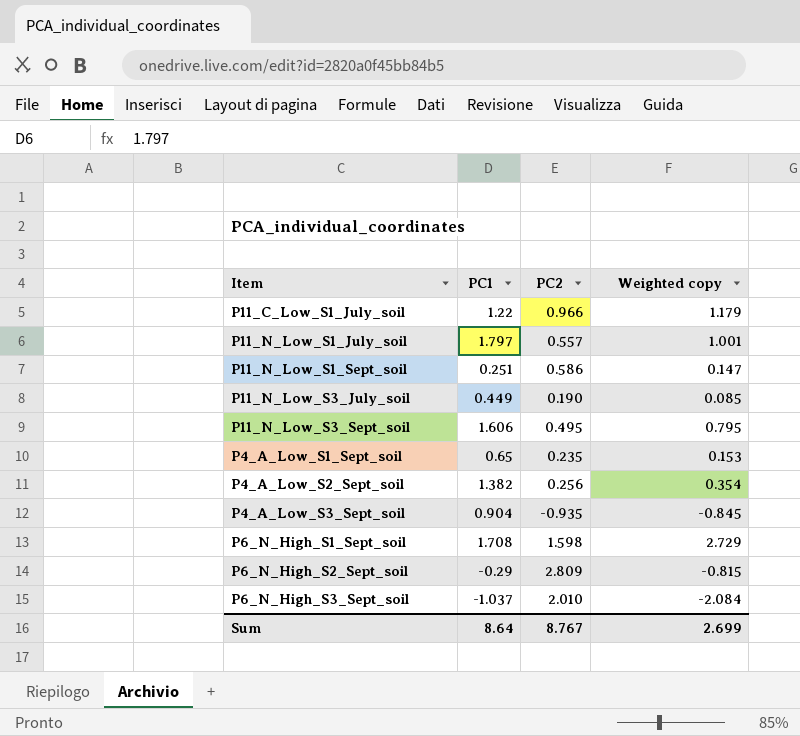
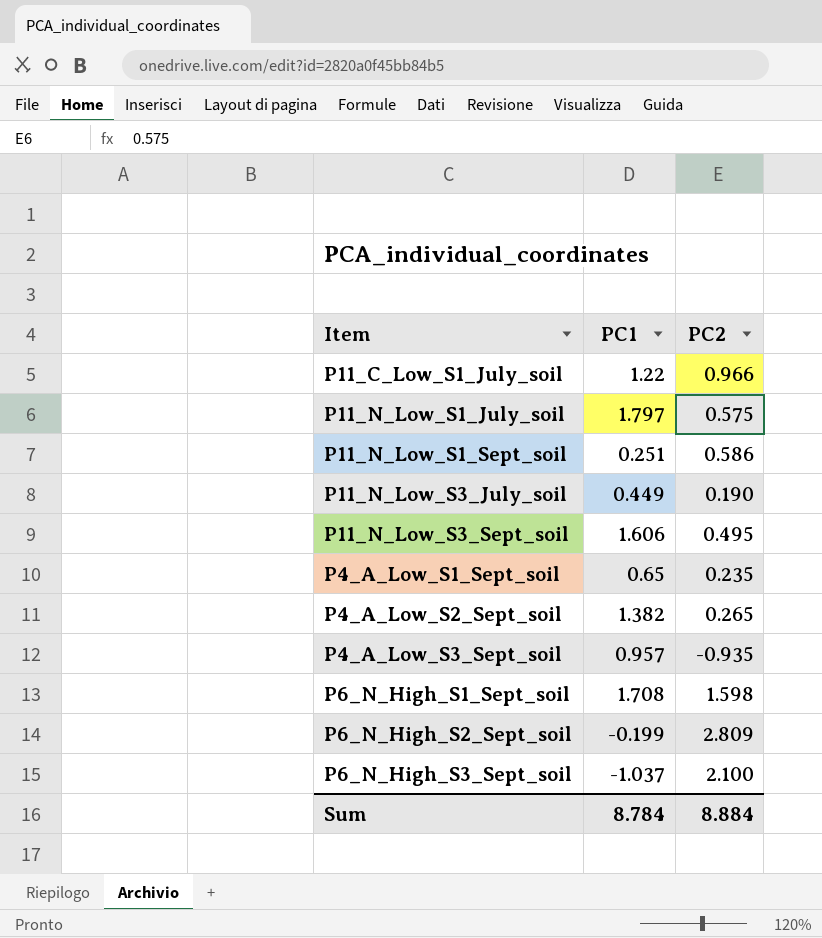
column Weighted copy | formula: [PC1] * [PC2] -> none
P11_N_Low_S1_July_soil | PC2: 0.557 -> 0.575
P4_A_Low_S2_Sept_soil | PC2: 0.256 -> 0.265
P4_A_Low_S3_Sept_soil | PC1: 0.904 -> 0.957
P6_N_High_S2_Sept_soil | PC1: -0.29 -> -0.199
P6_N_High_S3_Sept_soil | PC2: 2.010 -> 2.100
Sum | PC1: 8.64 -> 8.784
Sum | PC2: 8.767 -> 8.884

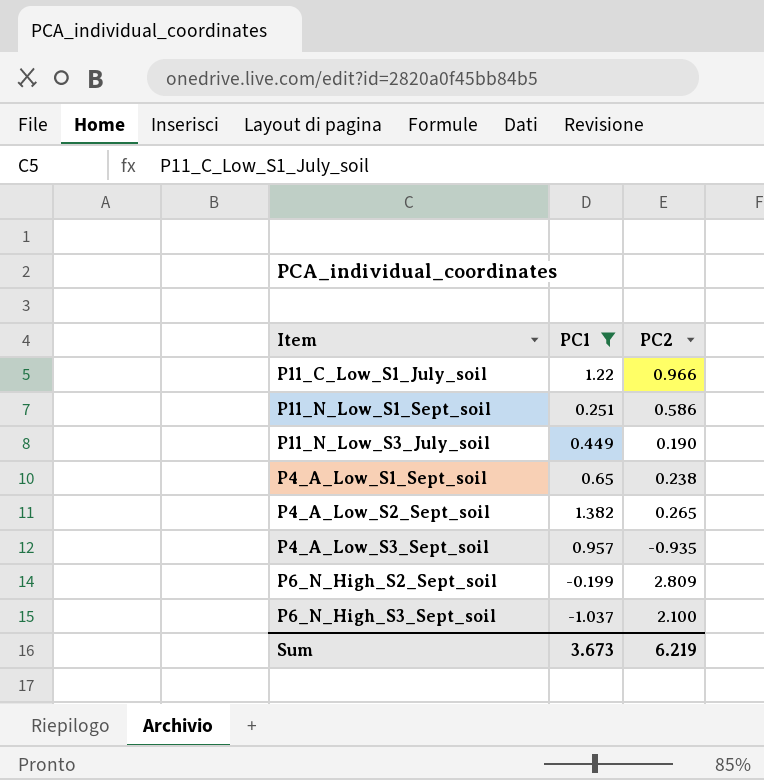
filter: none -> PC1 <= 1.382
P4_A_Low_S1_Sept_soil | PC2: 0.235 -> 0.238
Sum | PC1: 8.784 -> 3.673
Sum | PC2: 8.884 -> 6.219

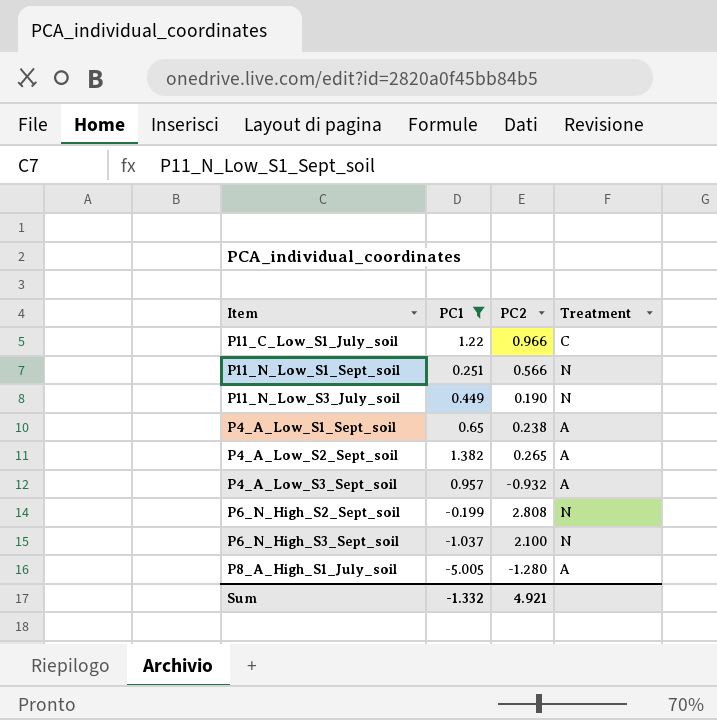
column Treatment | position: none -> 4
P11_N_Low_S1_Sept_soil | PC2: 0.586 -> 0.566
P4_A_Low_S3_Sept_soil | PC2: -0.935 -> -0.932
P6_N_High_S2_Sept_soil | PC2: 2.809 -> 2.808
row P8_A_High_S1_July_soil: none -> -5.005 | -1.280 | A
Sum | PC1: 3.673 -> -1.332
Sum | PC2: 6.219 -> 4.921

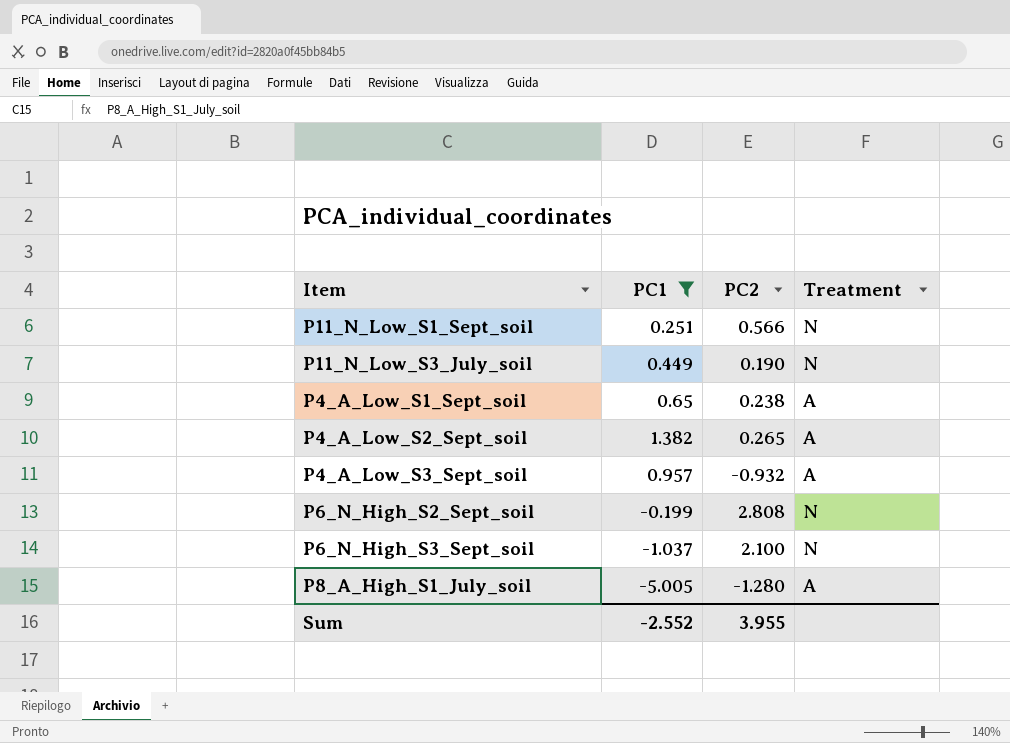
row P11_C_Low_S1_July_soil: 1.22 | 0.966 | C -> none
Sum | PC1: -1.332 -> -2.552
Sum | PC2: 4.921 -> 3.955

